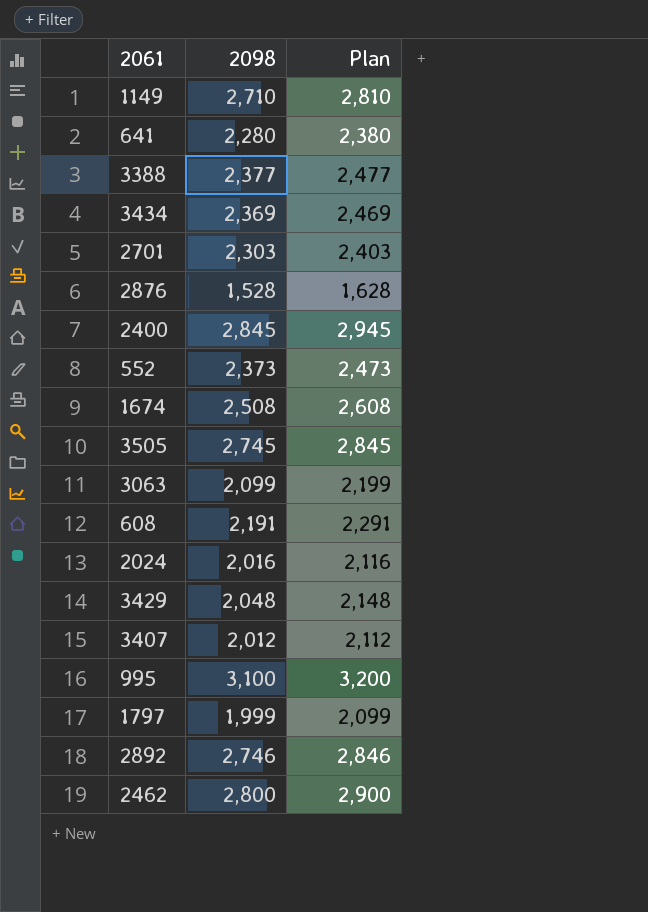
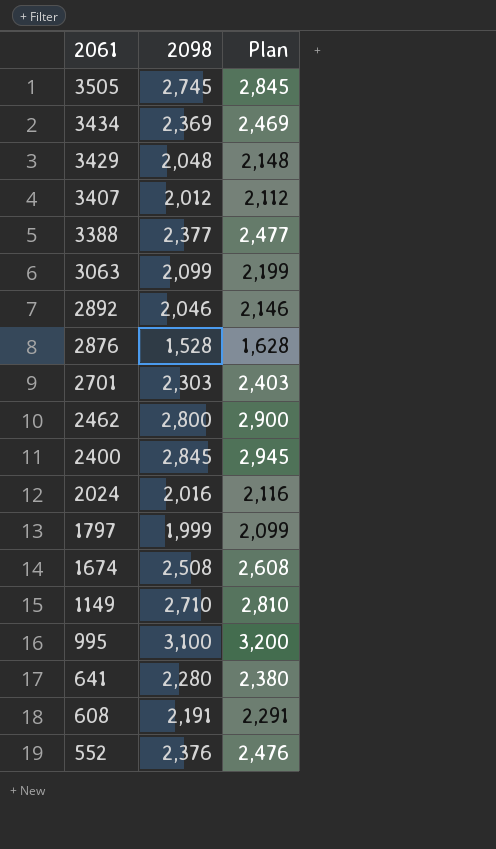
row order: none -> 2061 descending
2892 | 2098: 2,746 -> 2,046
2892 | Plan: 2,846 -> 2,146
552 | 2098: 2,373 -> 2,376
552 | Plan: 2,473 -> 2,476

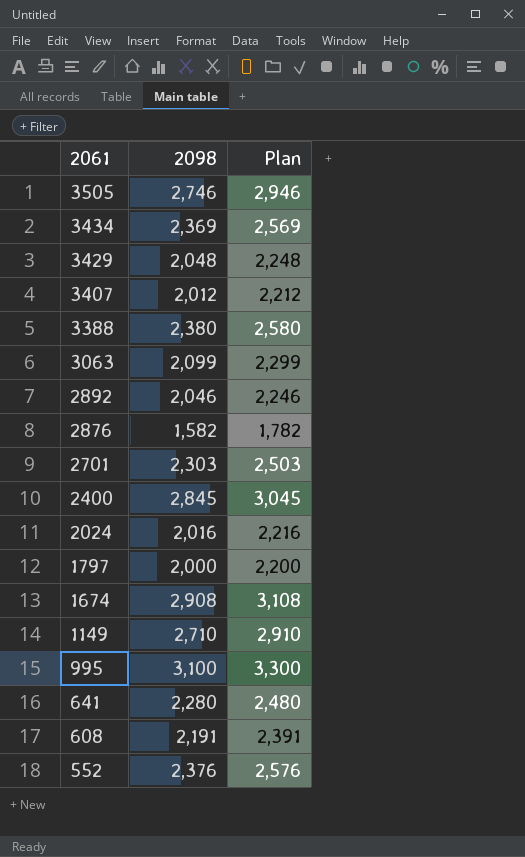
column Plan | formula: [2098] + 100 -> [2098] + 200
row 2462: 2,800 | 2,900 -> none
3505 | 2098: 2,745 -> 2,746
3388 | 2098: 2,377 -> 2,380
2876 | 2098: 1,528 -> 1,582
1797 | 2098: 1,999 -> 2,000
1674 | 2098: 2,508 -> 2,908

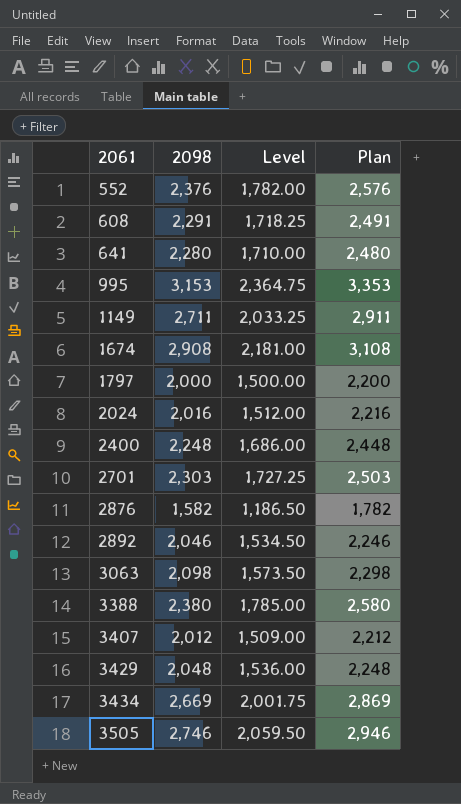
row order: 2061 descending -> 2061 ascending
column Level | formula: none -> [2098] * 0.75
608 | 2098: 2,191 -> 2,291
608 | Plan: 2,391 -> 2,491
995 | 2098: 3,100 -> 3,153
995 | Plan: 3,300 -> 3,353
1149 | 2098: 2,710 -> 2,711
1149 | Plan: 2,910 -> 2,911
2400 | 2098: 2,845 -> 2,248
2400 | Plan: 3,045 -> 2,448
3063 | 2098: 2,099 -> 2,098
3063 | Plan: 2,299 -> 2,298
3434 | 2098: 2,369 -> 2,669
3434 | Plan: 2,569 -> 2,869

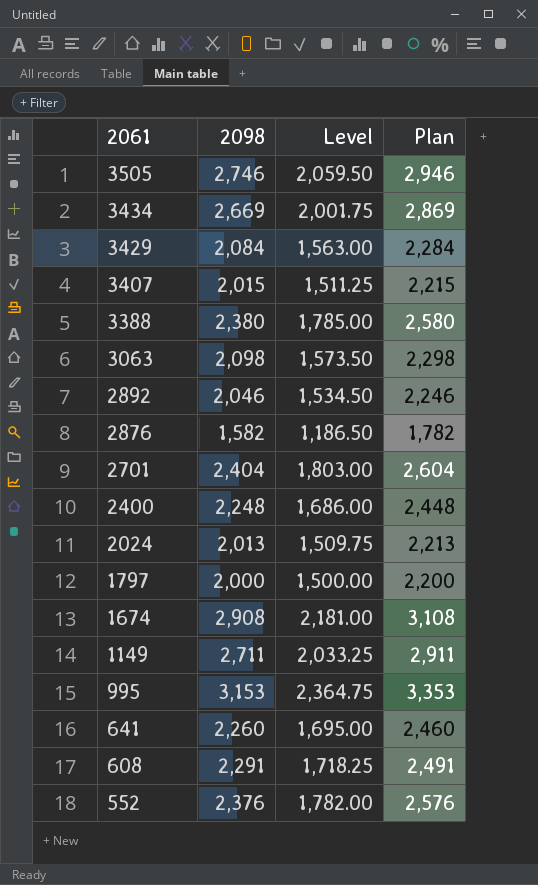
row order: 2061 ascending -> 2061 descending
3429 | 2098: 2,048 -> 2,084
3429 | Level: 1,536.00 -> 1,563.00
3429 | Plan: 2,248 -> 2,284
3407 | 2098: 2,012 -> 2,015
3407 | Level: 1,509.00 -> 1,511.25
3407 | Plan: 2,212 -> 2,215
2701 | 2098: 2,303 -> 2,404
2701 | Level: 1,727.25 -> 1,803.00
2701 | Plan: 2,503 -> 2,604
2024 | 2098: 2,016 -> 2,013
2024 | Level: 1,512.00 -> 1,509.75
2024 | Plan: 2,216 -> 2,213
641 | 2098: 2,280 -> 2,260
641 | Level: 1,710.00 -> 1,695.00
641 | Plan: 2,480 -> 2,460

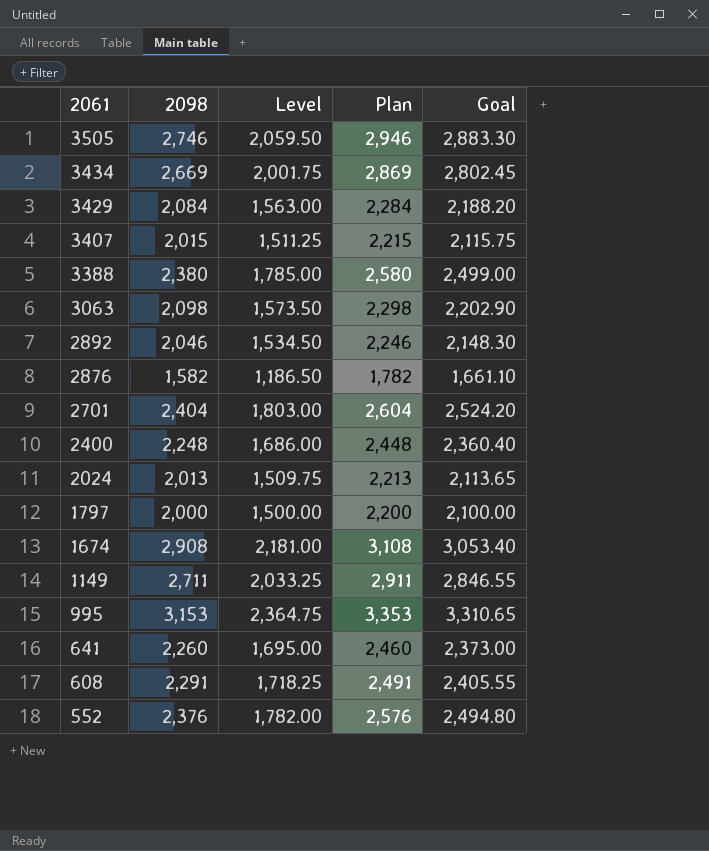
column Goal | formula: none -> [2098] * 1.05

